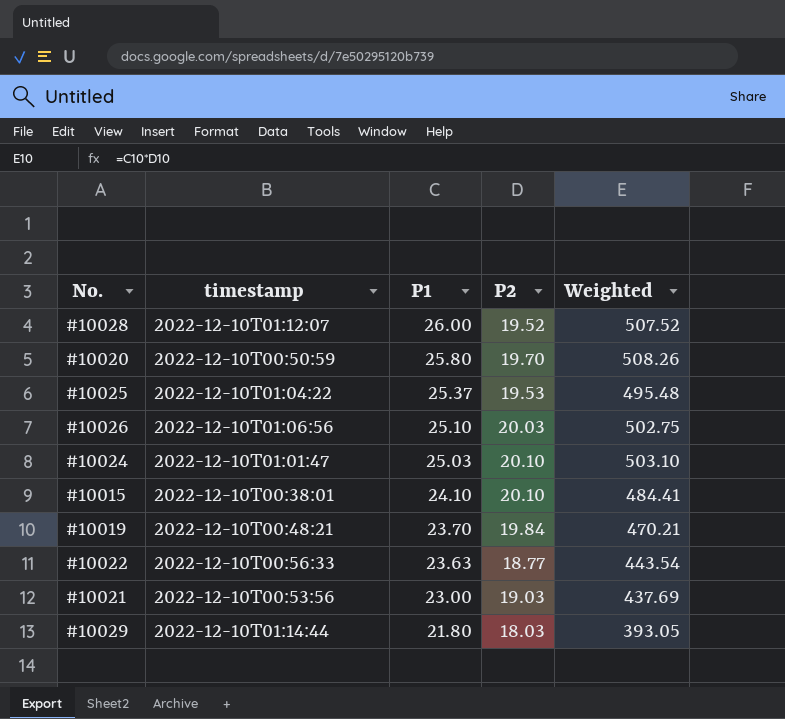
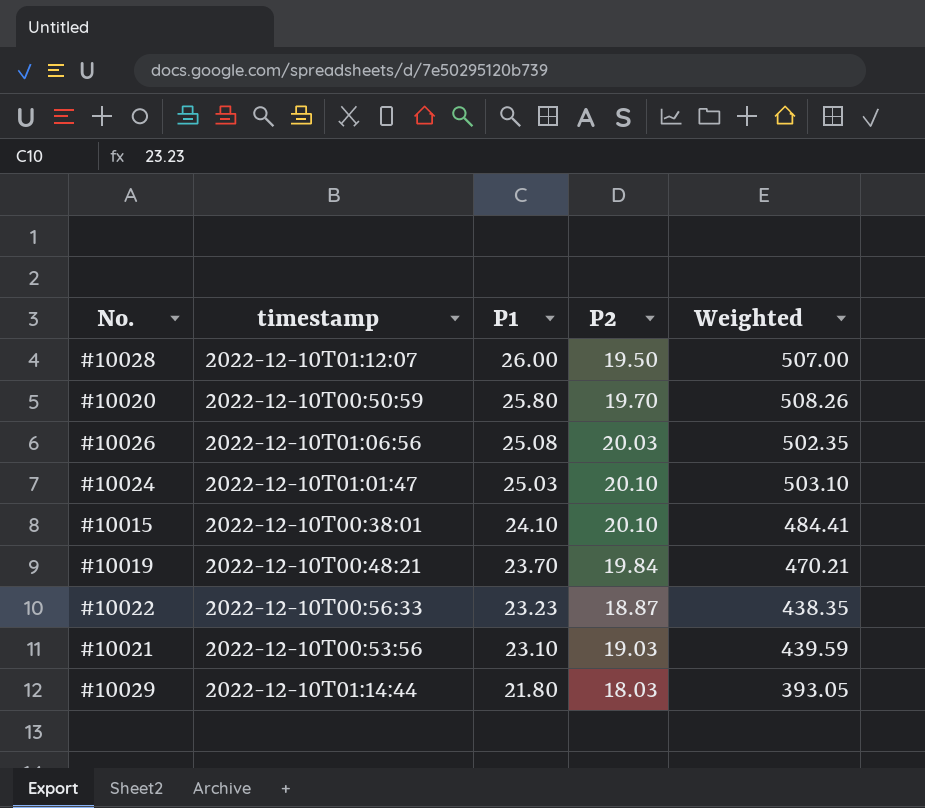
row #10025: 2022-12-10T01:04:22 | 25.37 | 19.53 | 495.48 -> none
#10028 | P2: 19.52 -> 19.50
#10028 | Weighted: 507.52 -> 507.00
#10026 | P1: 25.10 -> 25.08
#10026 | Weighted: 502.75 -> 502.35
#10022 | P1: 23.63 -> 23.23
#10022 | P2: 18.77 -> 18.87
#10022 | Weighted: 443.54 -> 438.35
#10021 | P1: 23.00 -> 23.10
#10021 | Weighted: 437.69 -> 439.59

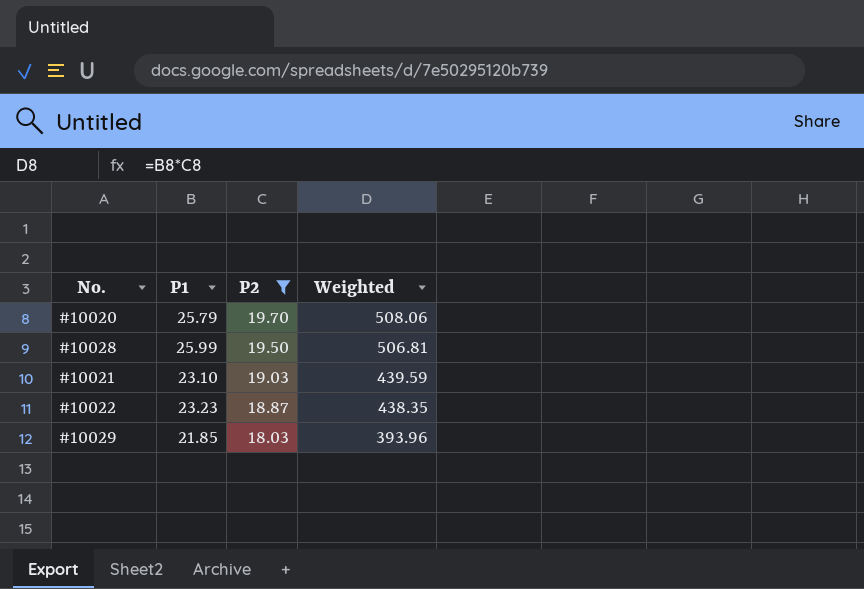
filter: none -> P2 <= 19.70
row order: P1 descending -> P2 descending
column timestamp | position: 2 -> none
#10020 | P1: 25.80 -> 25.79
#10020 | Weighted: 508.26 -> 508.06
#10028 | P1: 26.00 -> 25.99
#10028 | Weighted: 507.00 -> 506.81
#10029 | P1: 21.80 -> 21.85
#10029 | Weighted: 393.05 -> 393.96

